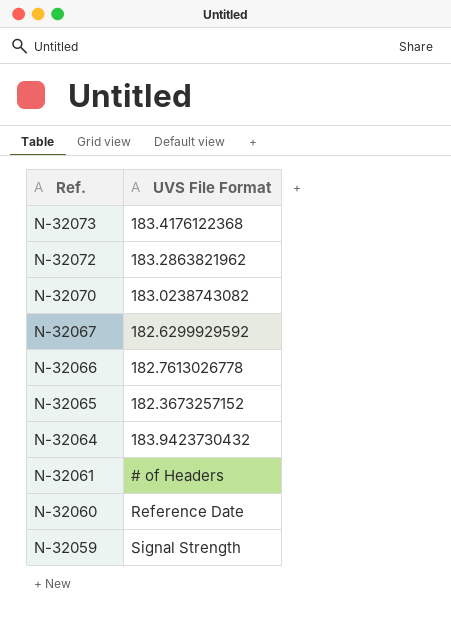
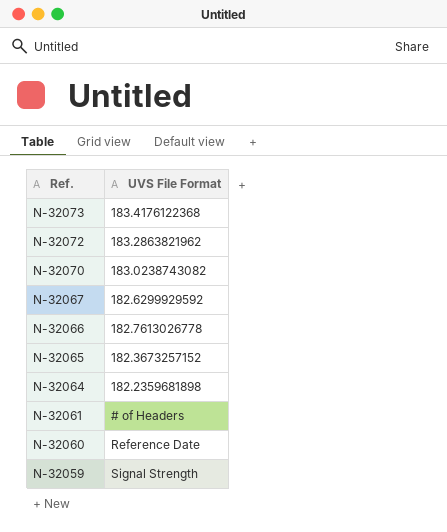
N-32064 | UVS File Format: 183.9423730432 -> 182.2359681898

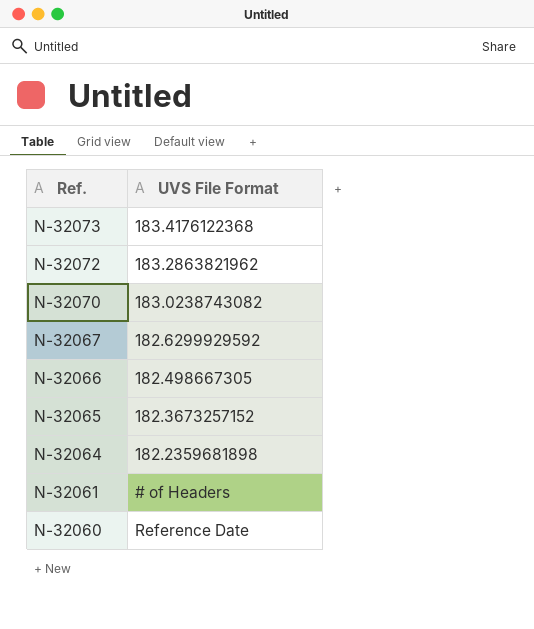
row N-32059: Signal Strength -> none
N-32066 | UVS File Format: 182.7613026778 -> 182.498667305

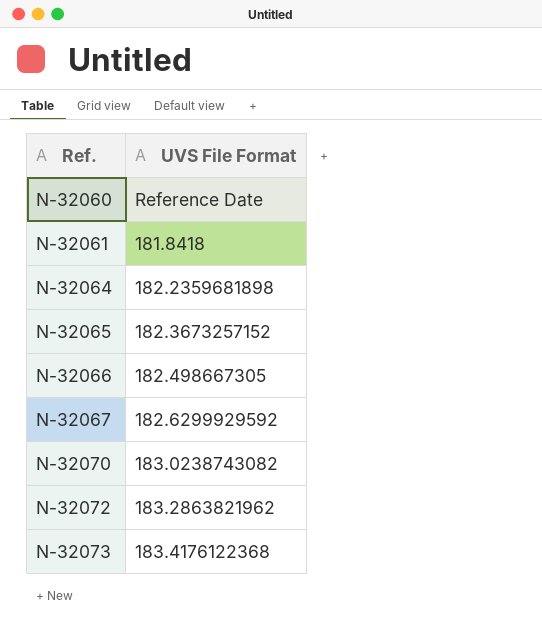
row order: Ref. descending -> Ref. ascending
N-32061 | UVS File Format: # of Headers -> 181.8418

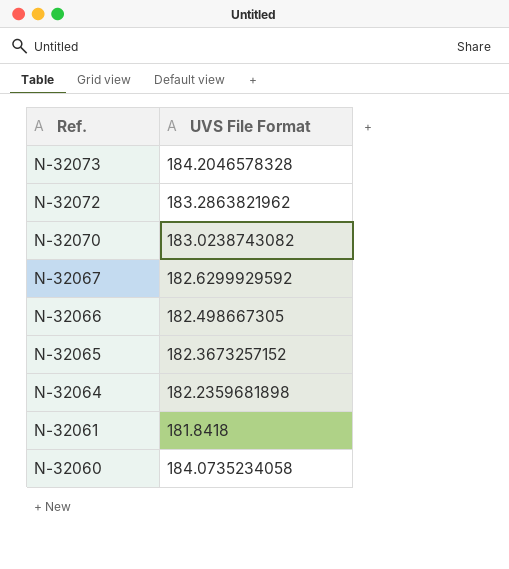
row order: Ref. ascending -> Ref. descending
N-32073 | UVS File Format: 183.4176122368 -> 184.2046578328
N-32060 | UVS File Format: Reference Date -> 184.0735234058

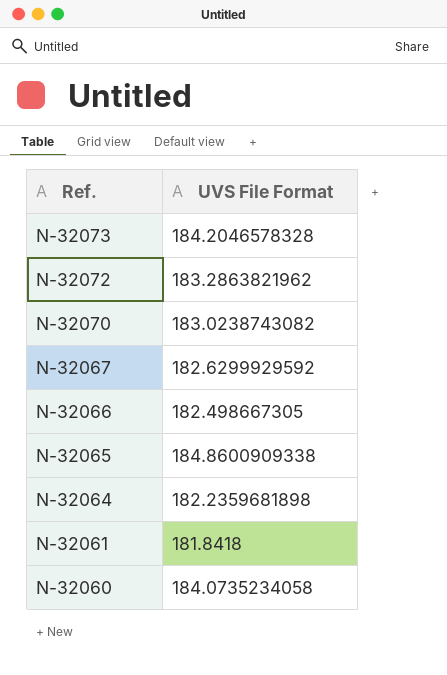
N-32065 | UVS File Format: 182.3673257152 -> 184.8600909338

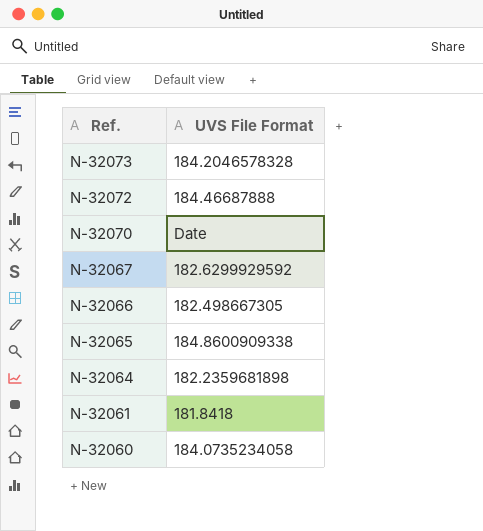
N-32072 | UVS File Format: 183.2863821962 -> 184.46687888
N-32070 | UVS File Format: 183.0238743082 -> Date

